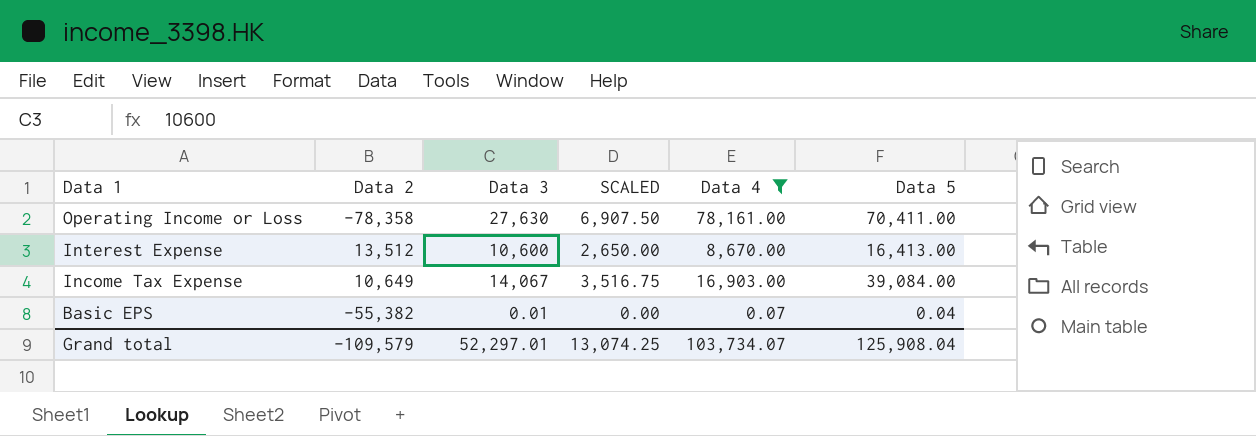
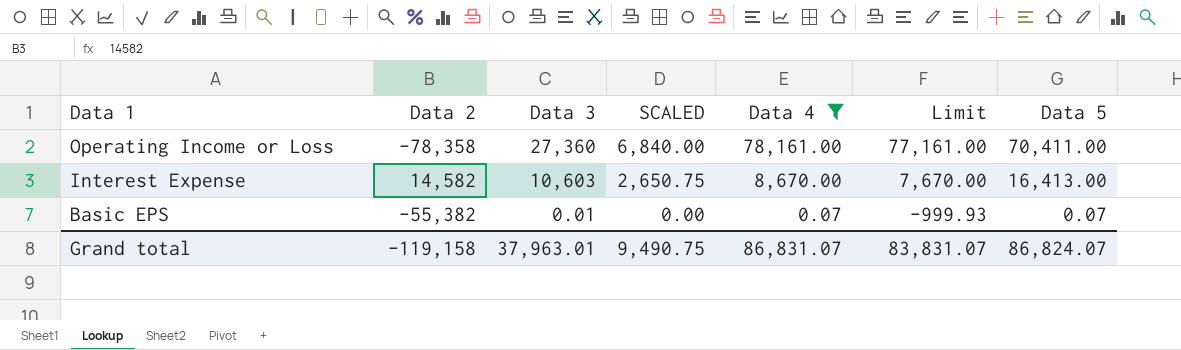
column Limit | formula: none -> [Data 4] - 1000
row Income Tax Expense: 10,649 | 14,067 | 3,516.75 | 16,903.00 | 39,084.00 -> none
Operating Income or Loss | Data 3: 27,630 -> 27,360
Operating Income or Loss | SCALED: 6,907.50 -> 6,840.00
Interest Expense | Data 2: 13,512 -> 14,582
Interest Expense | Data 3: 10,600 -> 10,603
Interest Expense | SCALED: 2,650.00 -> 2,650.75
Basic EPS | Data 5: 0.04 -> 0.07
Grand total | Data 2: -109,579 -> -119,158
Grand total | Data 3: 52,297.01 -> 37,963.01
Grand total | SCALED: 13,074.25 -> 9,490.75
Grand total | Data 4: 103,734.07 -> 86,831.07
Grand total | Data 5: 125,908.04 -> 86,824.07

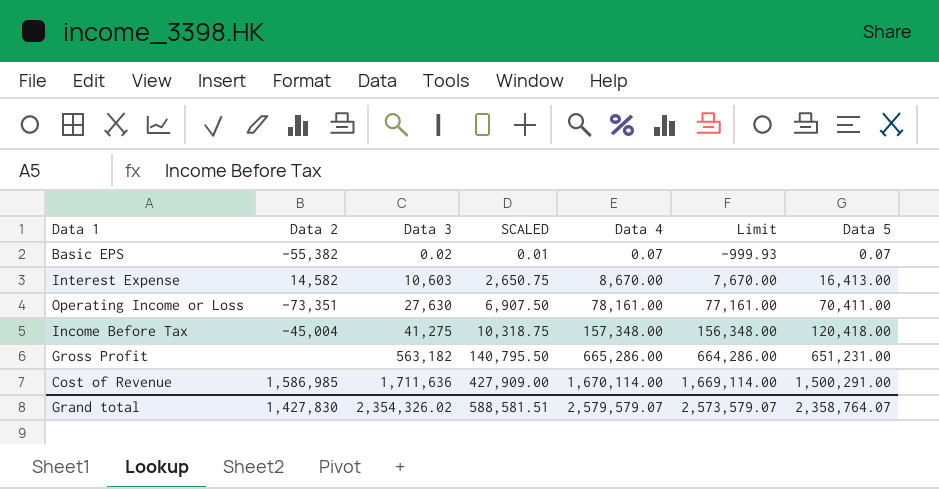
filter: Data 4 <= 78,161.00 -> none
row order: Data 1 descending -> Data 3 ascending
Basic EPS | Data 3: 0.01 -> 0.02
Basic EPS | SCALED: 0.00 -> 0.01
Operating Income or Loss | Data 2: -78,358 -> -73,351
Operating Income or Loss | Data 3: 27,360 -> 27,630
Operating Income or Loss | SCALED: 6,840.00 -> 6,907.50
Grand total | Data 2: -119,158 -> 1,427,830
Grand total | Data 3: 37,963.01 -> 2,354,326.02
Grand total | SCALED: 9,490.75 -> 588,581.51
Grand total | Data 4: 86,831.07 -> 2,579,579.07
Grand total | Limit: 83,831.07 -> 2,573,579.07
Grand total | Data 5: 86,824.07 -> 2,358,764.07

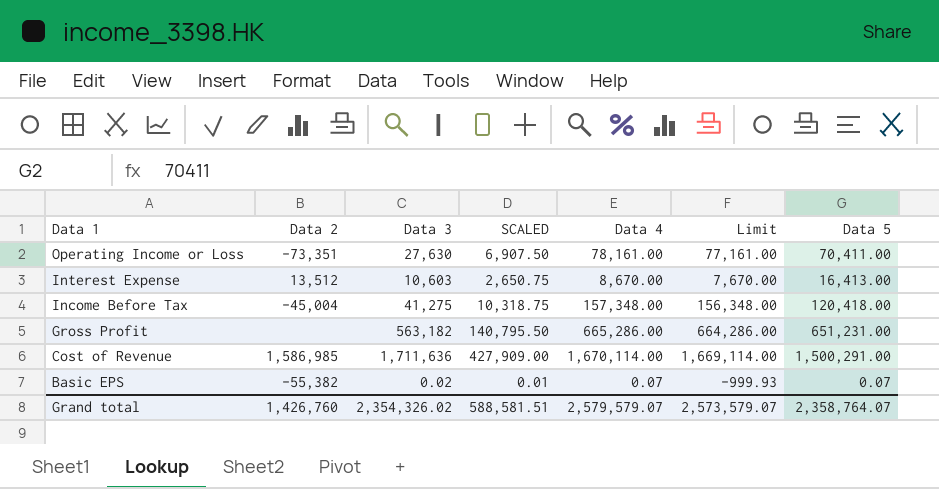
row order: Data 3 ascending -> Data 1 descending
Interest Expense | Data 2: 14,582 -> 13,512
Grand total | Data 2: 1,427,830 -> 1,426,760

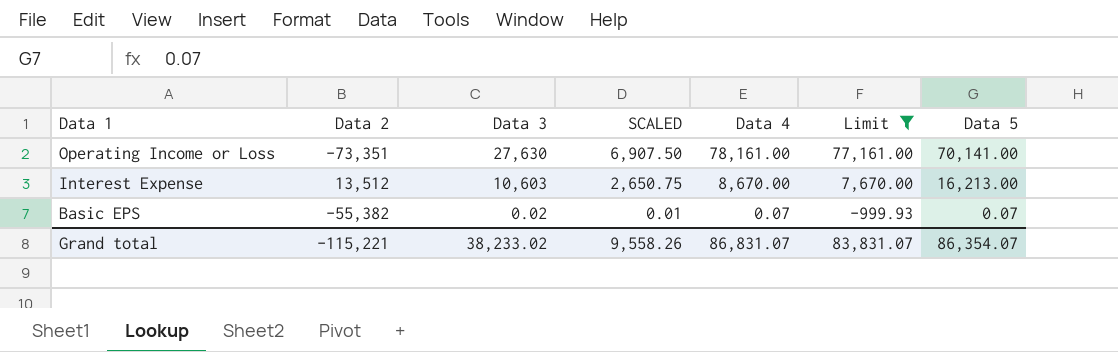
filter: none -> Limit <= 77,161.00
Operating Income or Loss | Data 5: 70,411.00 -> 70,141.00
Interest Expense | Data 5: 16,413.00 -> 16,213.00
Grand total | Data 2: 1,426,760 -> -115,221
Grand total | Data 3: 2,354,326.02 -> 38,233.02
Grand total | SCALED: 588,581.51 -> 9,558.26
Grand total | Data 4: 2,579,579.07 -> 86,831.07
Grand total | Limit: 2,573,579.07 -> 83,831.07
Grand total | Data 5: 2,358,764.07 -> 86,354.07

